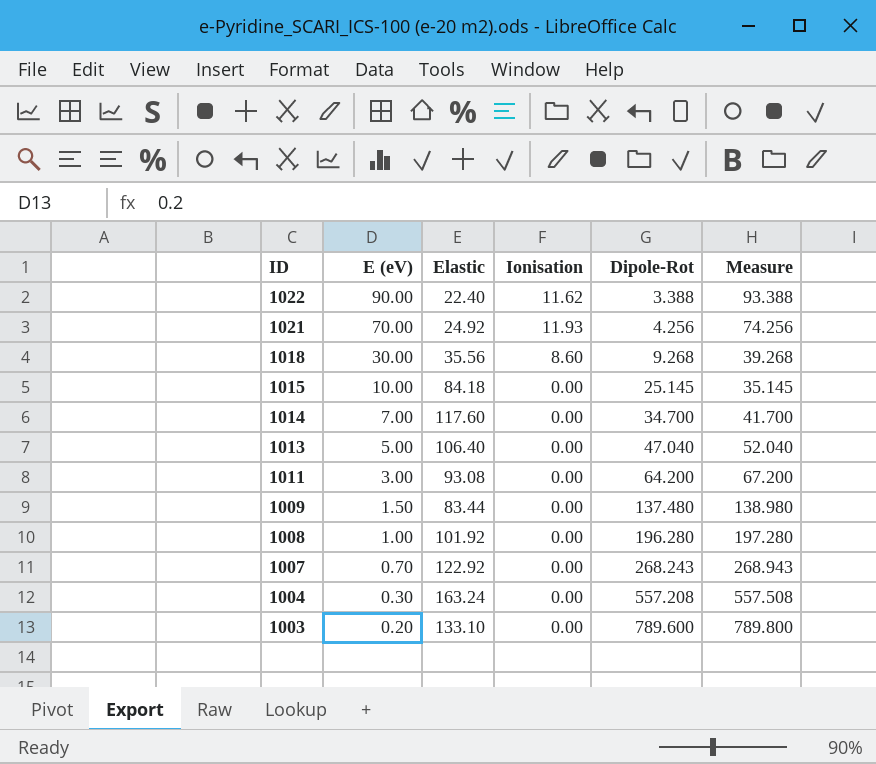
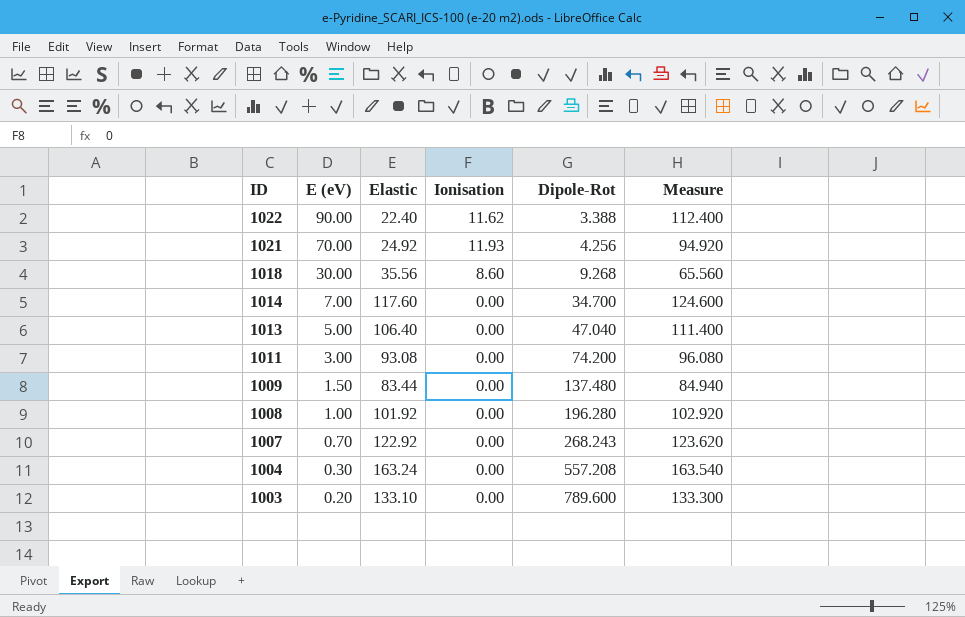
column Measure | formula: [E (eV)] + [Dipole-Rot] -> [E (eV)] + [Elastic]
row 1015: 10.00 | 84.18 | 0.00 | 25.145 | 35.145 -> none
1011 | Dipole-Rot: 64.200 -> 74.200

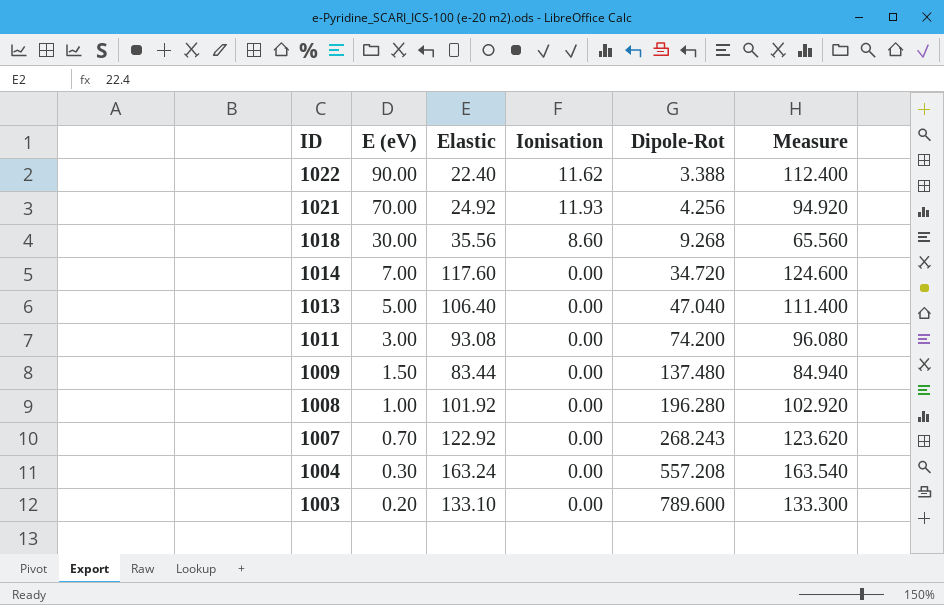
1014 | Dipole-Rot: 34.700 -> 34.720

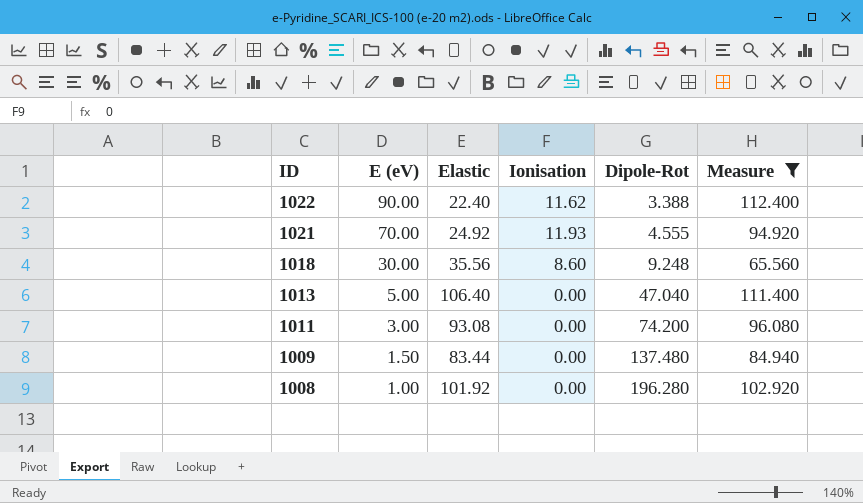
filter: none -> Measure <= 112.400
1021 | Dipole-Rot: 4.256 -> 4.555
1018 | Dipole-Rot: 9.268 -> 9.248

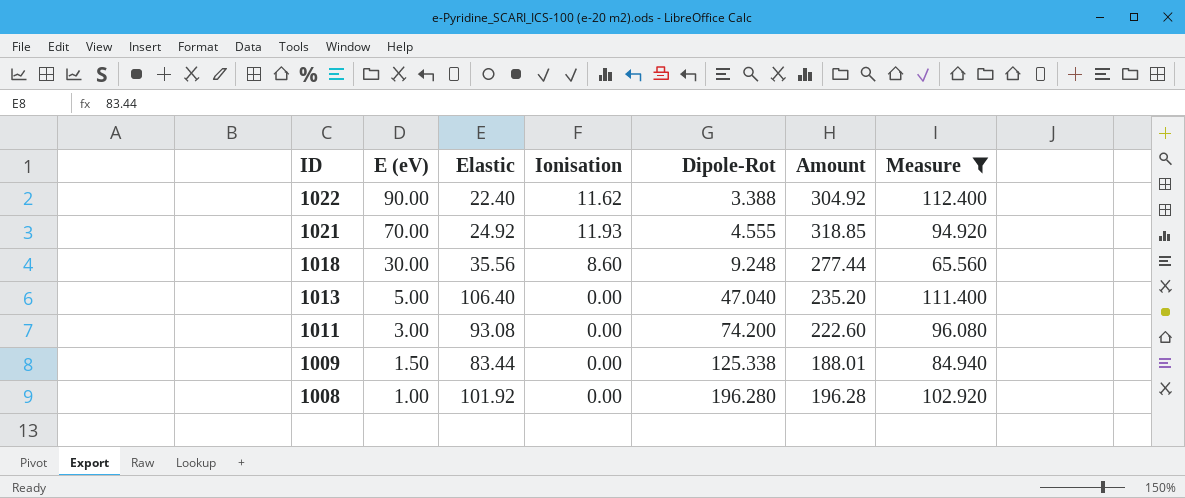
column Amount | formula: none -> [E (eV)] * [Dipole-Rot]
1009 | Dipole-Rot: 137.480 -> 125.338

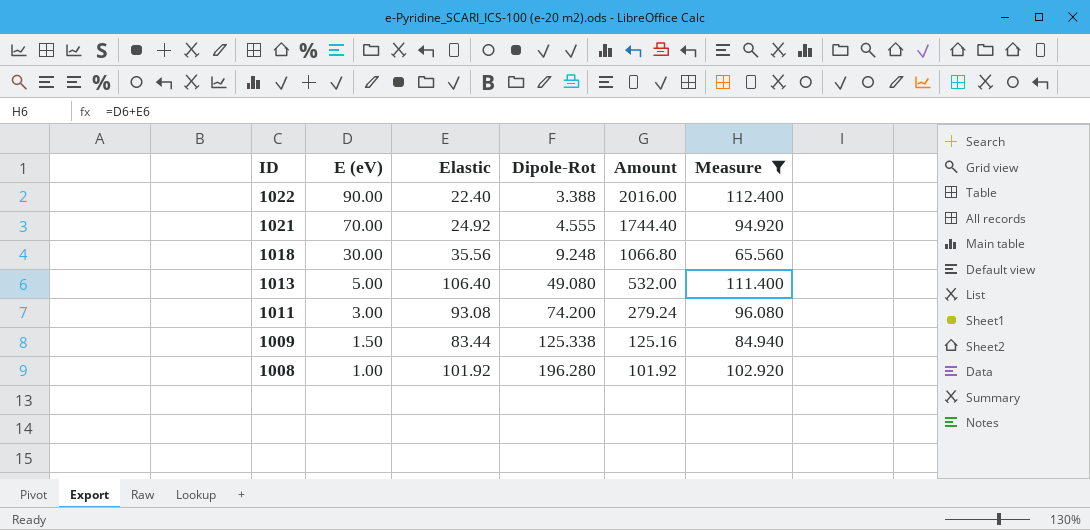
column Ionisation | position: 4 -> none
column Amount | formula: [E (eV)] * [Dipole-Rot] -> [E (eV)] * [Elastic]
1013 | Dipole-Rot: 47.040 -> 49.080

